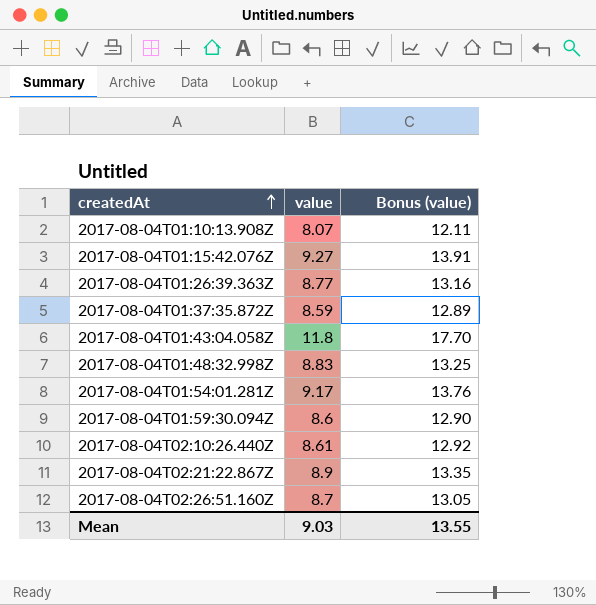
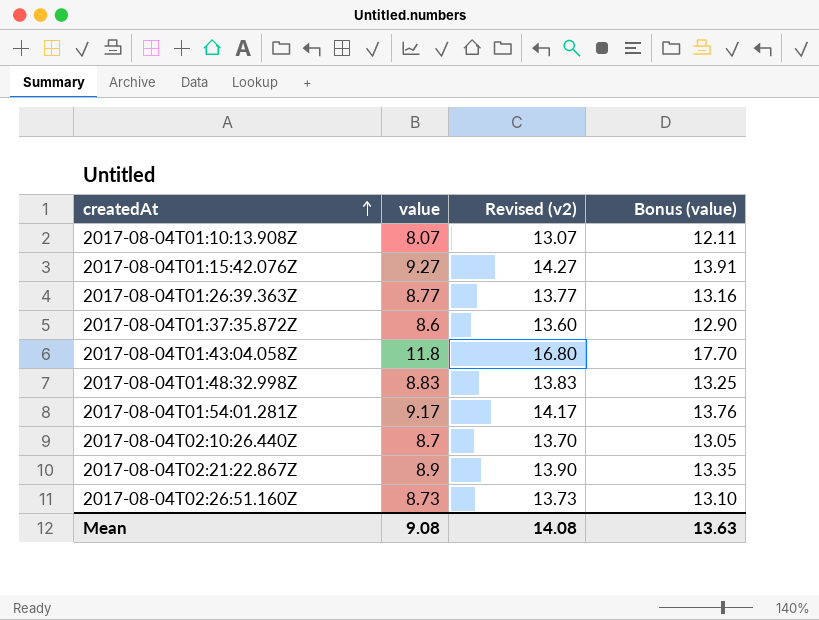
column Revised (v2) | formula: none -> [value] + 5
row 2017-08-04T01:59:30.094Z: 8.6 | 12.90 -> none
2017-08-04T01:37:35.872Z | value: 8.59 -> 8.6
2017-08-04T01:37:35.872Z | Bonus (value): 12.89 -> 12.90
2017-08-04T02:10:26.440Z | value: 8.61 -> 8.7
2017-08-04T02:10:26.440Z | Bonus (value): 12.92 -> 13.05
2017-08-04T02:26:51.160Z | value: 8.7 -> 8.73
2017-08-04T02:26:51.160Z | Bonus (value): 13.05 -> 13.10
Mean | value: 9.03 -> 9.08
Mean | Bonus (value): 13.55 -> 13.63

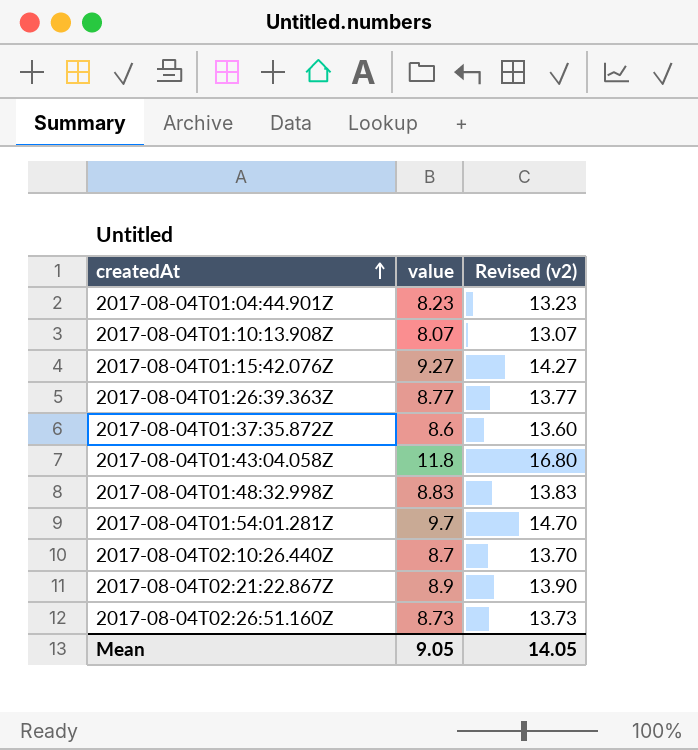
column Bonus (value) | formula: [value] * 1.5 -> none
row 2017-08-04T01:04:44.901Z: none -> 8.23 | 13.23
2017-08-04T01:54:01.281Z | value: 9.17 -> 9.7
2017-08-04T01:54:01.281Z | Revised (v2): 14.17 -> 14.70
Mean | value: 9.08 -> 9.05
Mean | Revised (v2): 14.08 -> 14.05

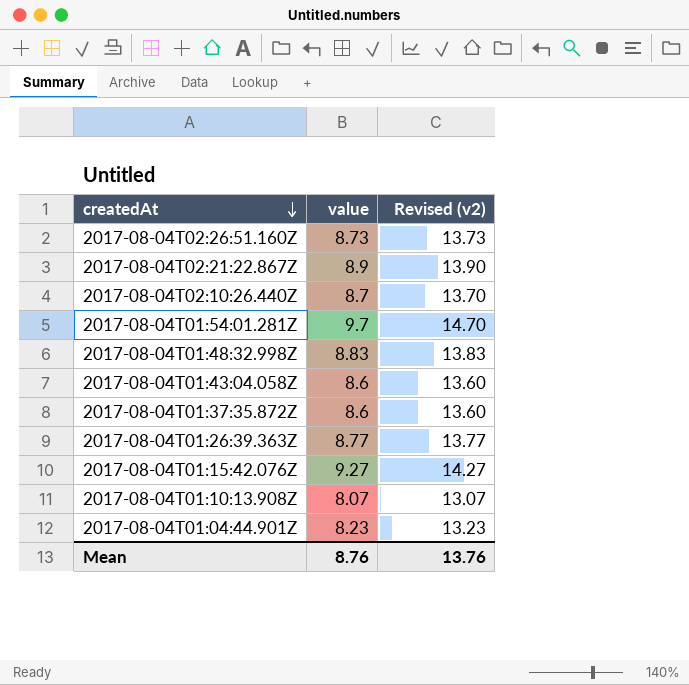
row order: createdAt ascending -> createdAt descending
2017-08-04T01:43:04.058Z | value: 11.8 -> 8.6
2017-08-04T01:43:04.058Z | Revised (v2): 16.80 -> 13.60
Mean | value: 9.05 -> 8.76
Mean | Revised (v2): 14.05 -> 13.76

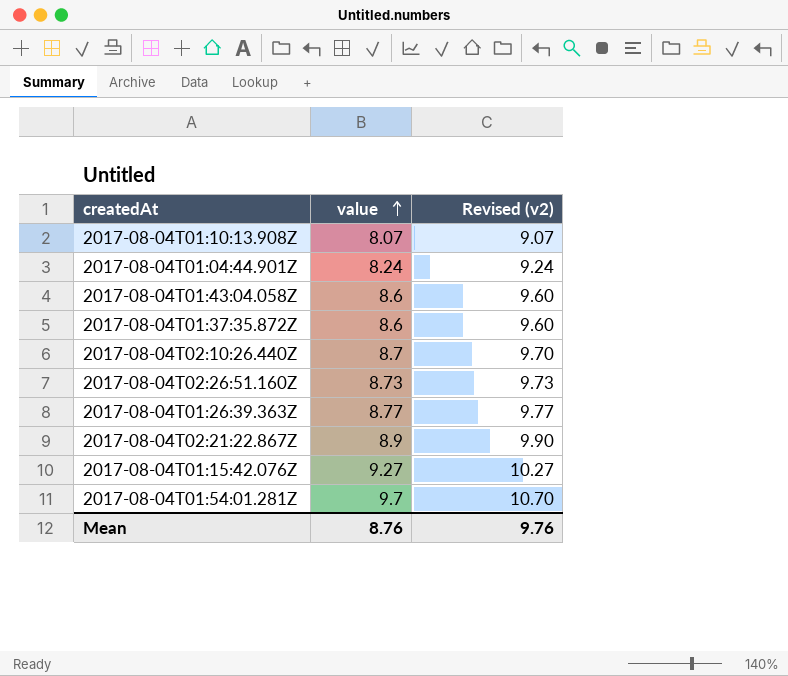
row order: createdAt descending -> value ascending
column Revised (v2) | formula: [value] + 5 -> [value] + 1
row 2017-08-04T01:48:32.998Z: 8.83 | 13.83 -> none
2017-08-04T01:04:44.901Z | value: 8.23 -> 8.24
Mean | Revised (v2): 13.76 -> 9.76

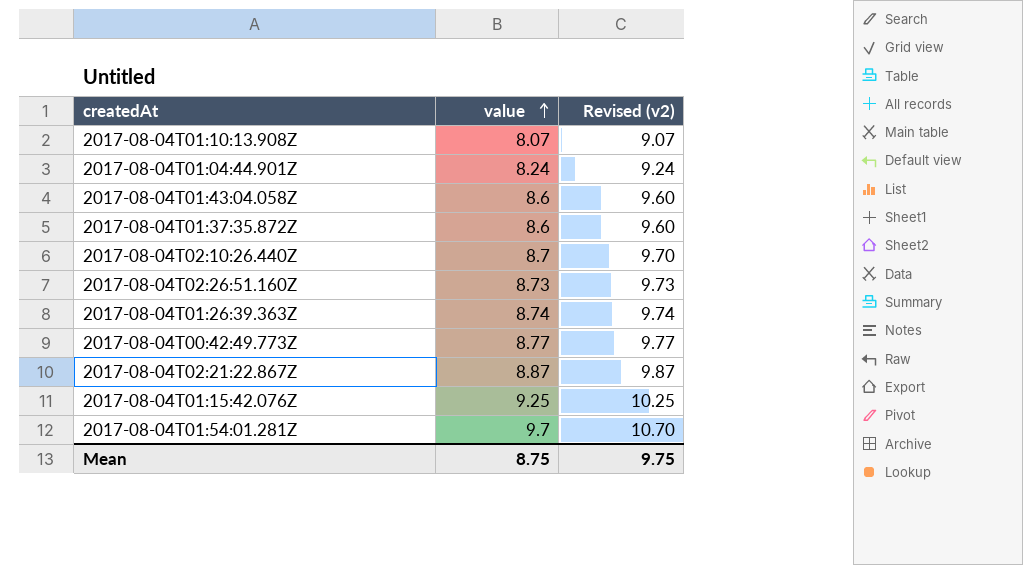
2017-08-04T01:26:39.363Z | value: 8.77 -> 8.74
2017-08-04T01:26:39.363Z | Revised (v2): 9.77 -> 9.74
row 2017-08-04T00:42:49.773Z: none -> 8.77 | 9.77
2017-08-04T02:21:22.867Z | value: 8.9 -> 8.87
2017-08-04T02:21:22.867Z | Revised (v2): 9.90 -> 9.87
2017-08-04T01:15:42.076Z | value: 9.27 -> 9.25
2017-08-04T01:15:42.076Z | Revised (v2): 10.27 -> 10.25
Mean | value: 8.76 -> 8.75
Mean | Revised (v2): 9.76 -> 9.75

